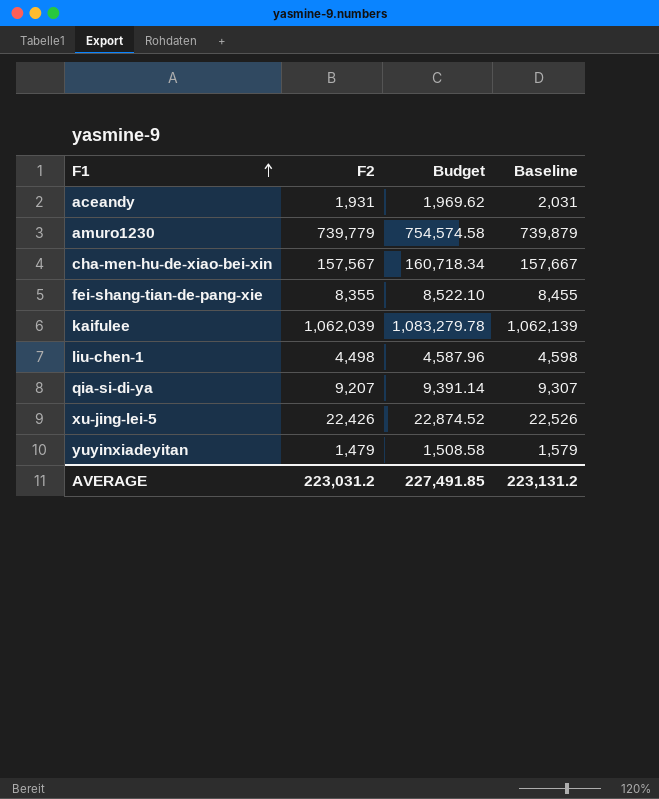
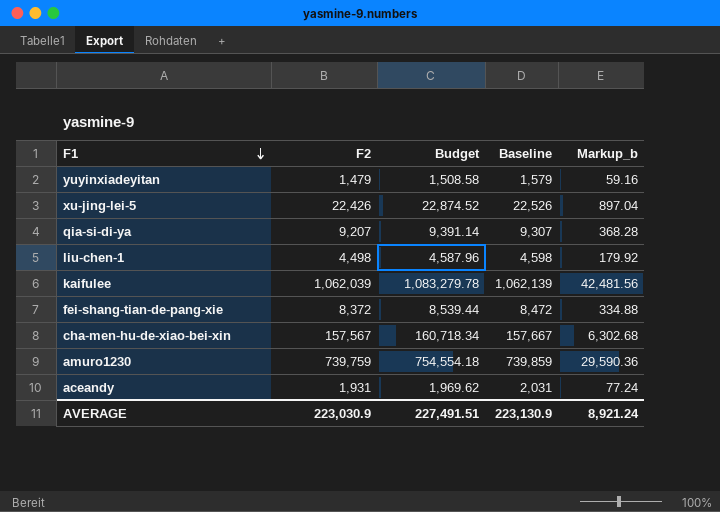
row order: F1 ascending -> F1 descending
column Markup_b | formula: none -> [F2] * 0.04
fei-shang-tian-de-pang-xie | F2: 8,355 -> 8,372
fei-shang-tian-de-pang-xie | Budget: 8,522.10 -> 8,539.44
fei-shang-tian-de-pang-xie | Baseline: 8,455 -> 8,472
amuro1230 | F2: 739,779 -> 739,759
amuro1230 | Budget: 754,574.58 -> 754,554.18
amuro1230 | Baseline: 739,879 -> 739,859
AVERAGE | F2: 223,031.2 -> 223,030.9
AVERAGE | Budget: 227,491.85 -> 227,491.51
AVERAGE | Baseline: 223,131.2 -> 223,130.9

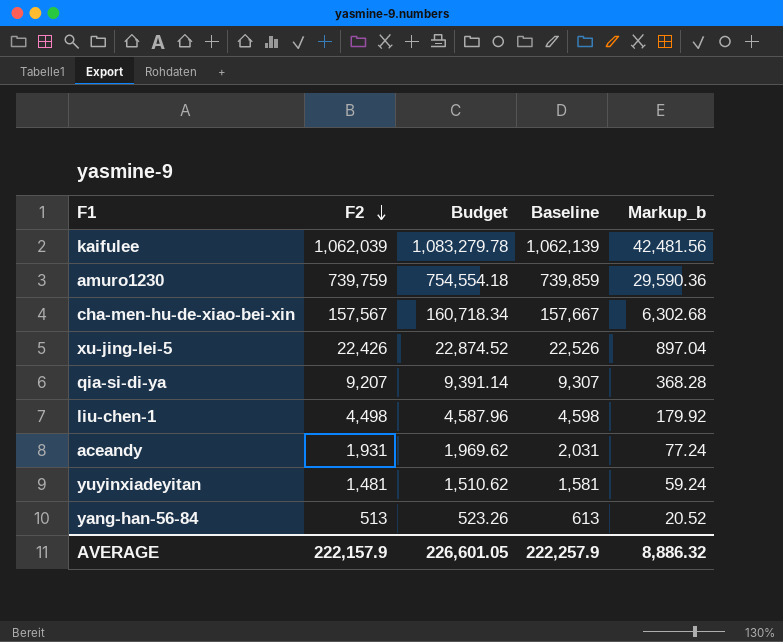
row order: F1 descending -> F2 descending
row fei-shang-tian-de-pang-xie: 8,372 | 8,539.44 | 8,472 | 334.88 -> none
yuyinxiadeyitan | F2: 1,479 -> 1,481
yuyinxiadeyitan | Budget: 1,508.58 -> 1,510.62
yuyinxiadeyitan | Baseline: 1,579 -> 1,581
yuyinxiadeyitan | Markup_b: 59.16 -> 59.24
row yang-han-56-84: none -> 513 | 523.26 | 613 | 20.52
AVERAGE | F2: 223,030.9 -> 222,157.9
AVERAGE | Budget: 227,491.51 -> 226,601.05
AVERAGE | Baseline: 223,130.9 -> 222,257.9
AVERAGE | Markup_b: 8,921.24 -> 8,886.32

